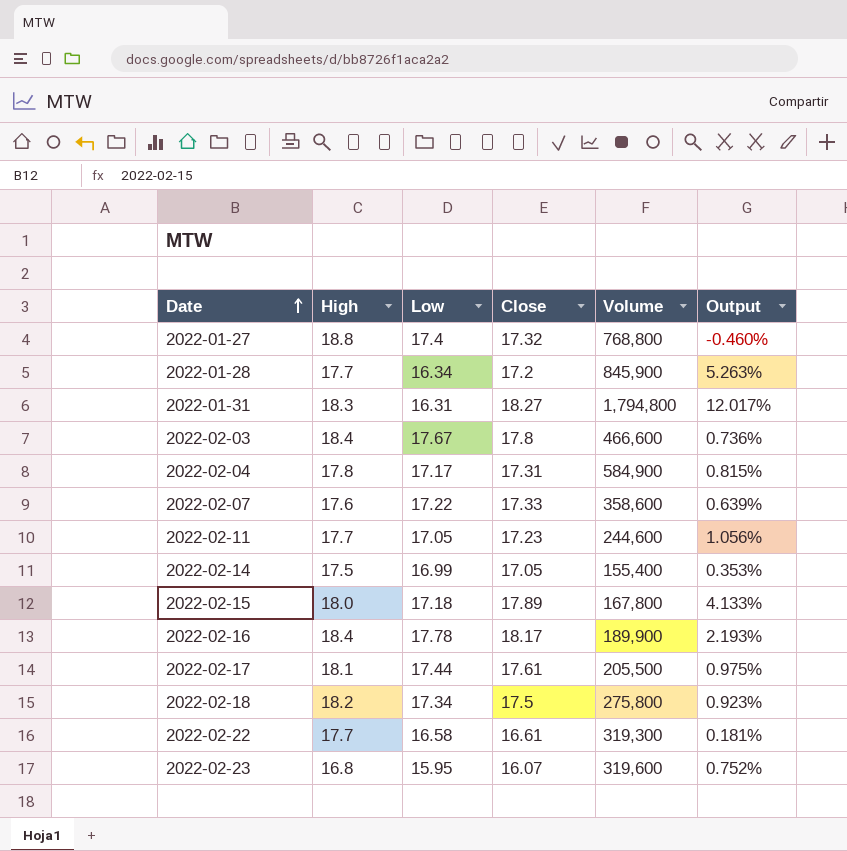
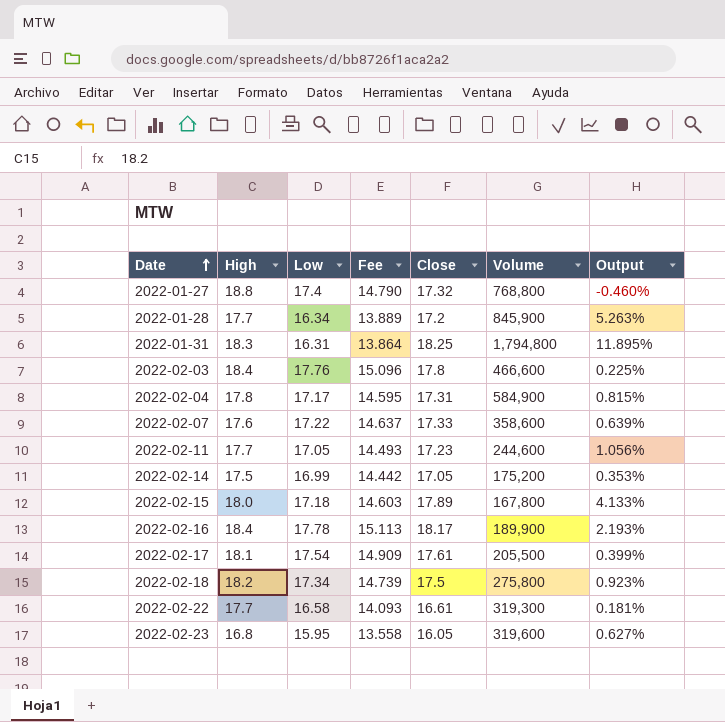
column Fee | formula: none -> [Low] * 0.85
2022-01-31 | Close: 18.27 -> 18.25
2022-01-31 | Output: 12.017% -> 11.895%
2022-02-03 | Low: 17.67 -> 17.76
2022-02-03 | Output: 0.736% -> 0.225%
2022-02-14 | Volume: 155,400 -> 175,200
2022-02-17 | Low: 17.44 -> 17.54
2022-02-17 | Output: 0.975% -> 0.399%
2022-02-23 | Close: 16.07 -> 16.05
2022-02-23 | Output: 0.752% -> 0.627%

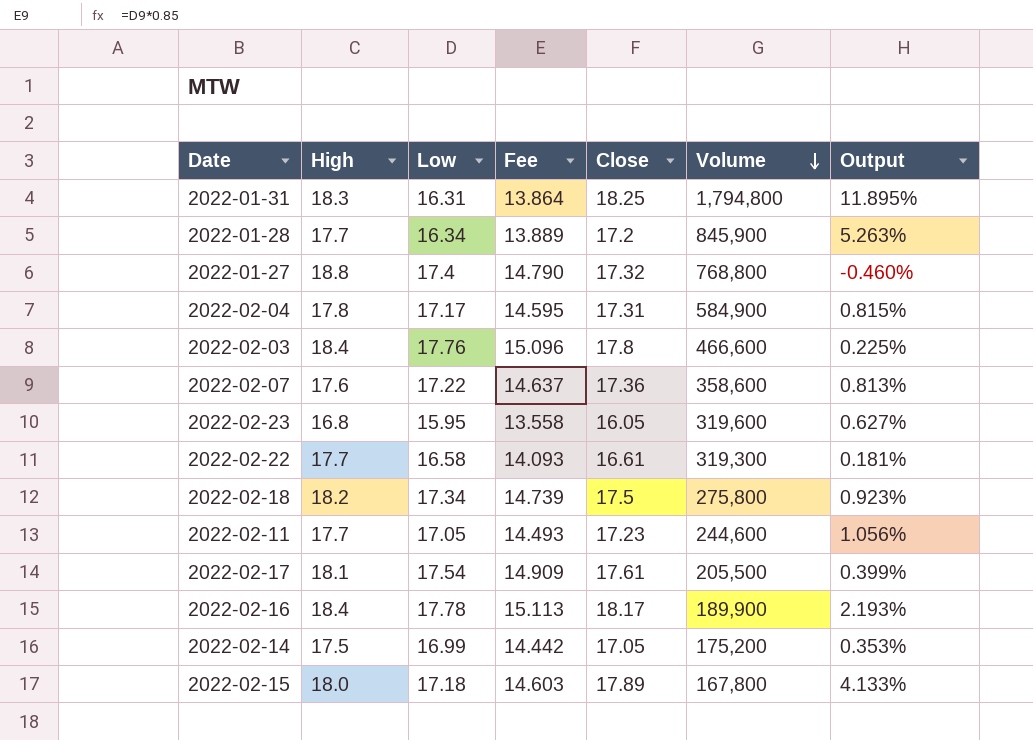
row order: Date ascending -> Volume descending
2022-02-07 | Close: 17.33 -> 17.36
2022-02-07 | Output: 0.639% -> 0.813%

